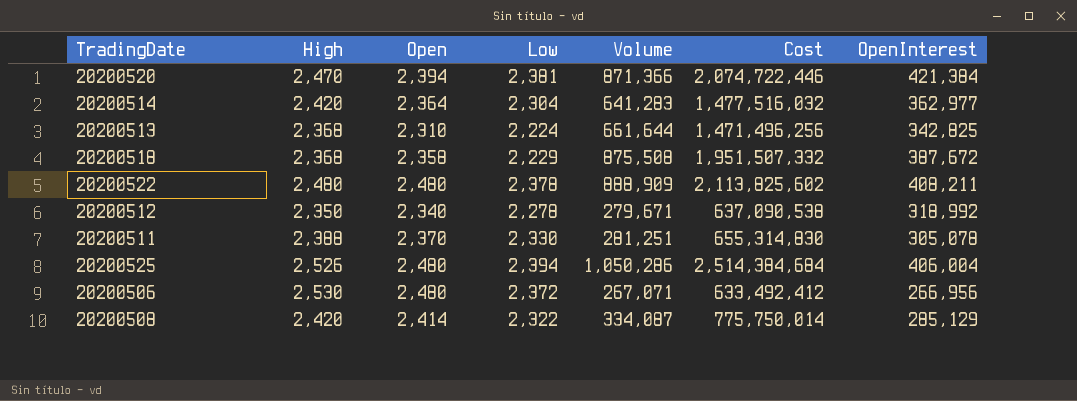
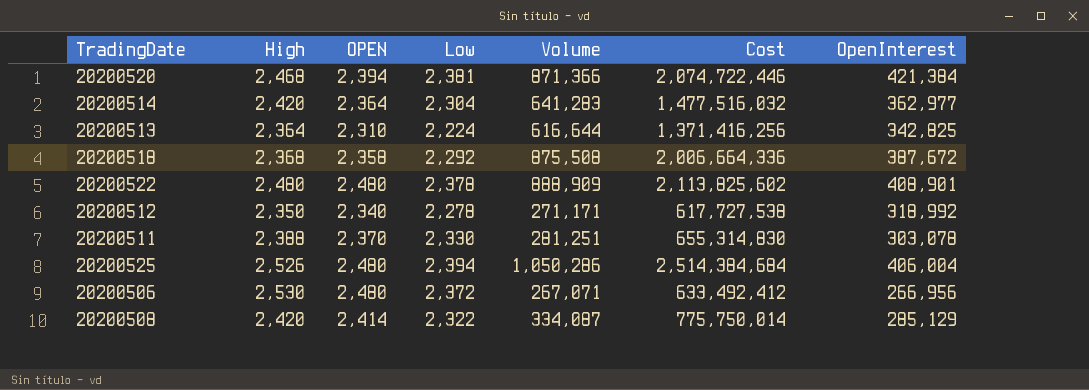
column name: Open -> OPEN
20200520 | High: 2,470 -> 2,468
20200513 | High: 2,368 -> 2,364
20200513 | Volume: 661,644 -> 616,644
20200513 | Cost: 1,471,496,256 -> 1,371,416,256
20200518 | Low: 2,229 -> 2,292
20200518 | Cost: 1,951,507,332 -> 2,006,664,336
20200522 | OpenInterest: 408,211 -> 408,901
20200512 | Volume: 279,671 -> 271,171
20200512 | Cost: 637,090,538 -> 617,727,538
20200511 | OpenInterest: 305,078 -> 303,078

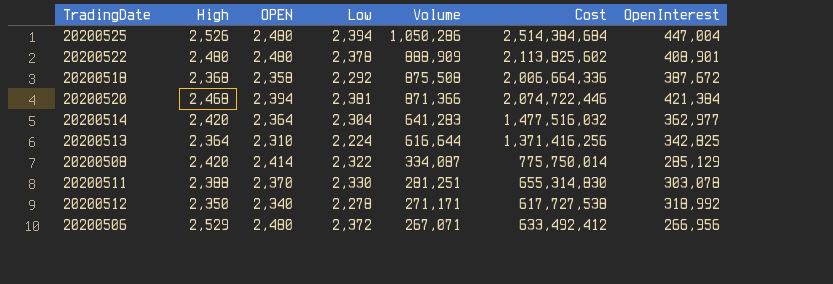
row order: none -> Volume descending
20200525 | OpenInterest: 406,004 -> 447,004
20200506 | High: 2,530 -> 2,529

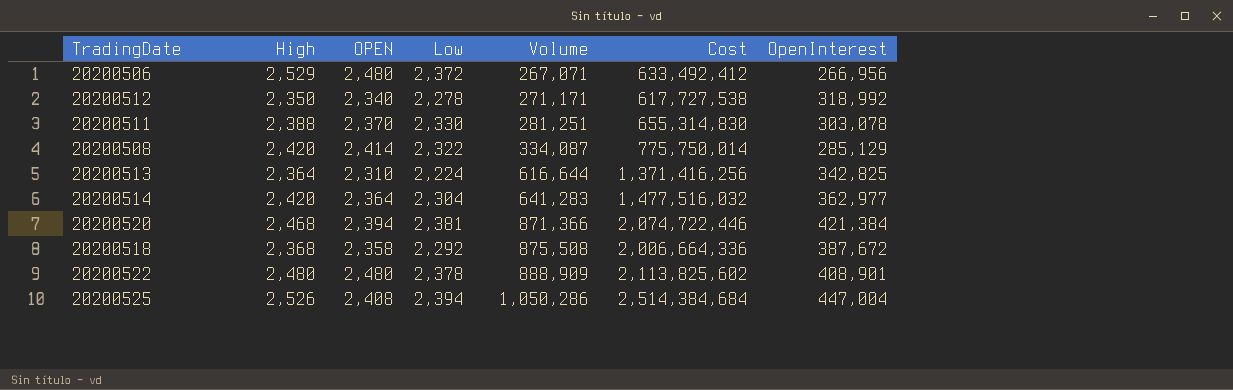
row order: Volume descending -> Volume ascending
20200525 | OPEN: 2,480 -> 2,408

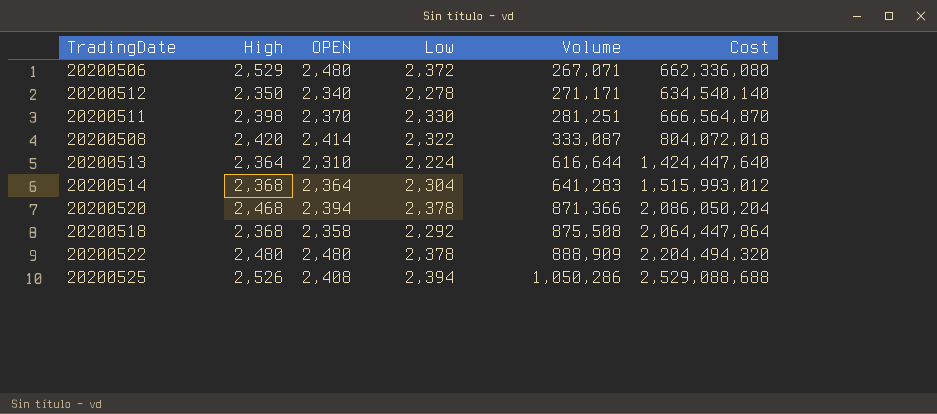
column OpenInterest | position: 7 -> none
column Cost | formula: [Low] * [Volume] -> [OPEN] * [Volume]
20200511 | High: 2,388 -> 2,398
20200508 | Volume: 334,087 -> 333,087
20200514 | High: 2,420 -> 2,368
20200520 | Low: 2,381 -> 2,378

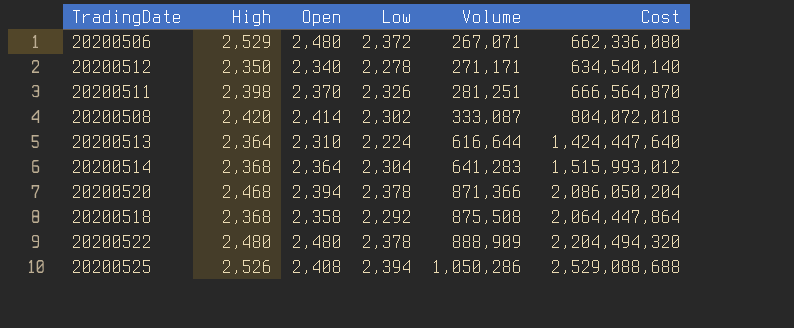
column name: OPEN -> Open
20200511 | Low: 2,330 -> 2,326
20200508 | Low: 2,322 -> 2,302

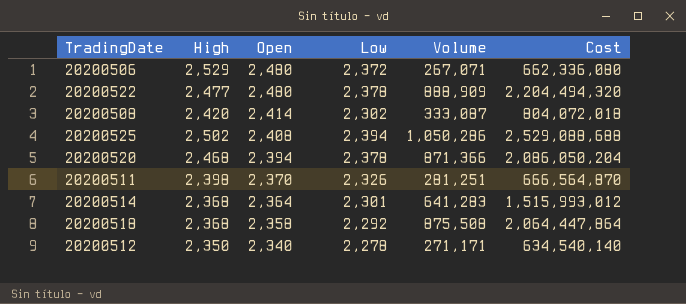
row order: Volume ascending -> Open descending
row 20200513: 2,364 | 2,310 | 2,224 | 616,644 | 1,424,447,640 -> none
20200522 | High: 2,480 -> 2,477
20200525 | High: 2,526 -> 2,502
20200514 | Low: 2,304 -> 2,301

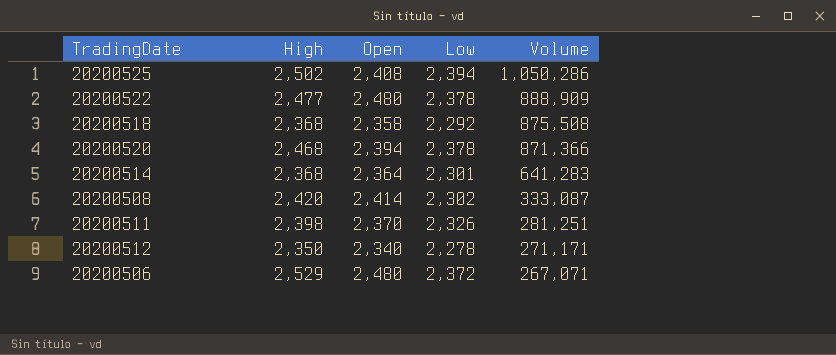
row order: Open descending -> Volume descending
column Cost | formula: [Open] * [Volume] -> none

